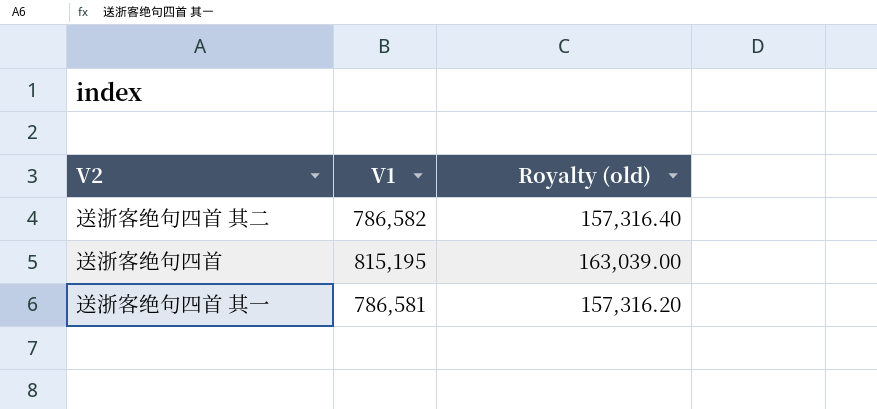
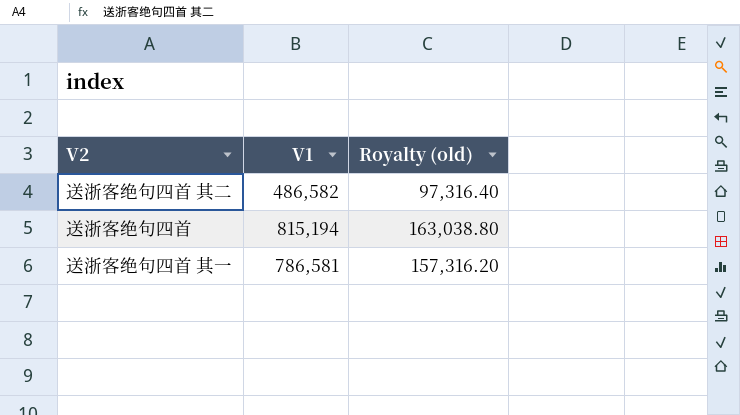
送浙客绝句四首 其二 | V1: 786,582 -> 486,582
送浙客绝句四首 其二 | Royalty (old): 157,316.40 -> 97,316.40
送浙客绝句四首 | V1: 815,195 -> 815,194
送浙客绝句四首 | Royalty (old): 163,039.00 -> 163,038.80

